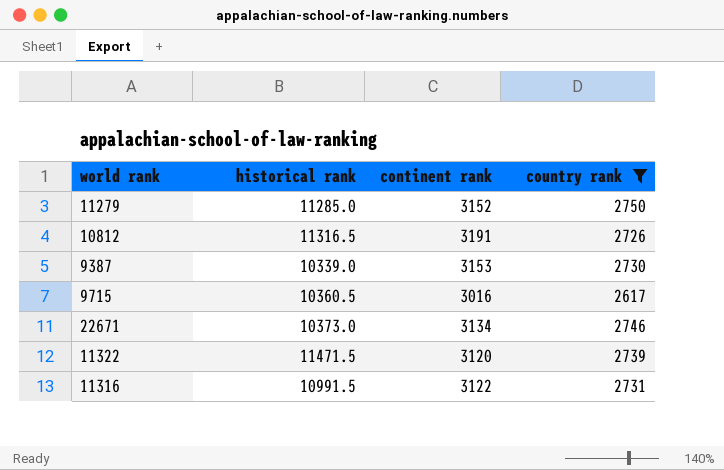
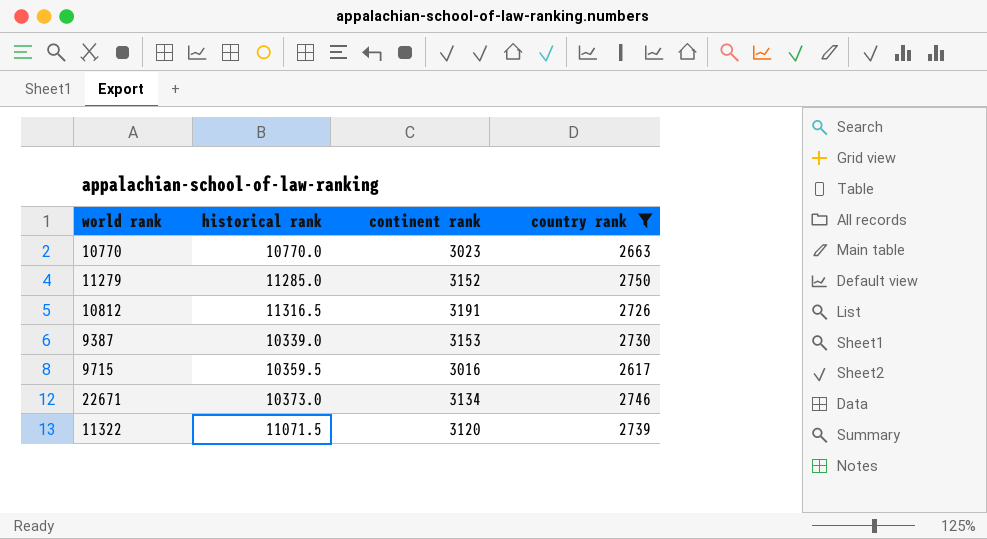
row 11316: 10991.5 | 3122 | 2731 -> none
row 10770: none -> 10770.0 | 3023 | 2663
9715 | historical rank: 10360.5 -> 10359.5
11322 | historical rank: 11471.5 -> 11071.5

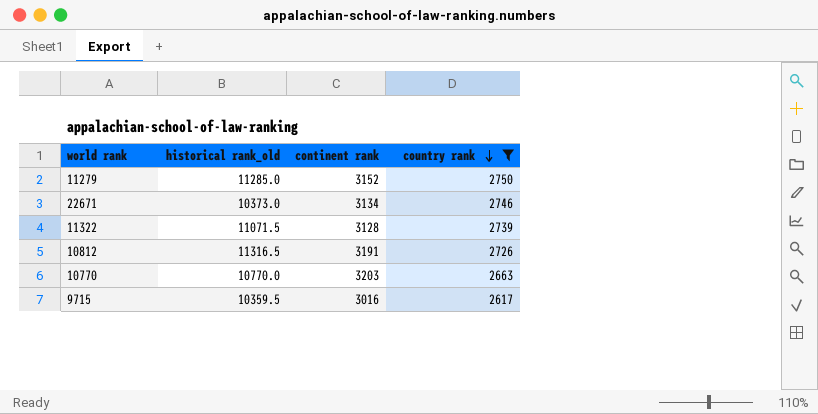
row order: none -> country rank descending
column name: historical rank -> historical rank_old
row 9387: 10339.0 | 3153 | 2730 -> none
11322 | continent rank: 3120 -> 3128
10770 | continent rank: 3023 -> 3203

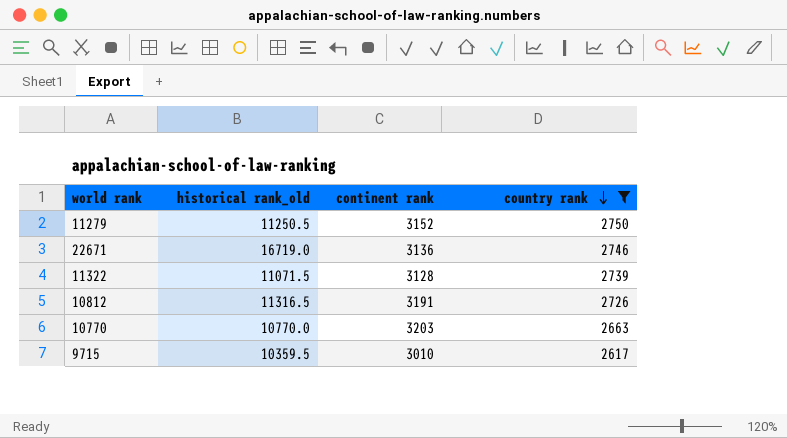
11279 | historical rank_old: 11285.0 -> 11250.5
22671 | historical rank_old: 10373.0 -> 16719.0
22671 | continent rank: 3134 -> 3136
9715 | continent rank: 3016 -> 3010

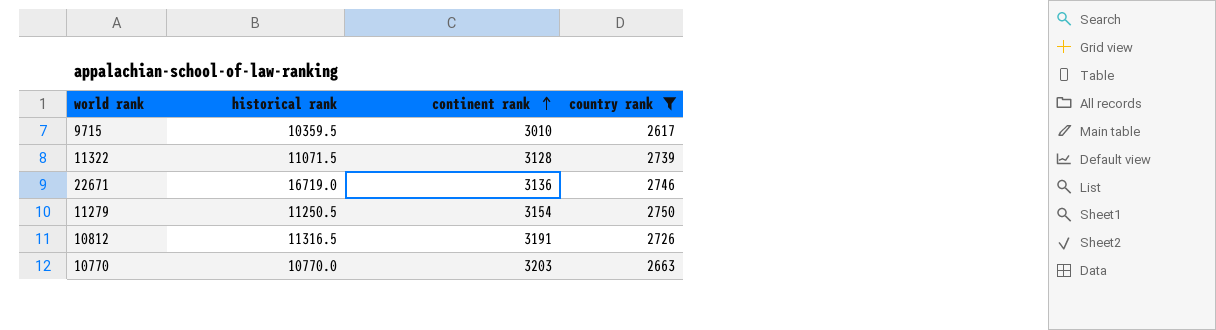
row order: country rank descending -> continent rank ascending
column name: historical rank_old -> historical rank
11279 | continent rank: 3152 -> 3154

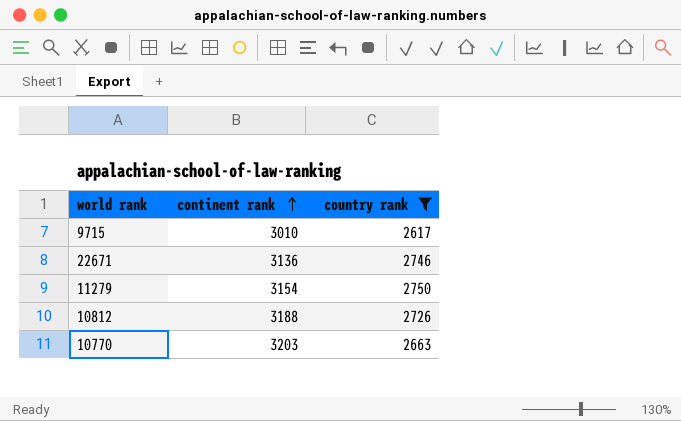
column historical rank | position: 2 -> none
row 11322: 11071.5 | 3128 | 2739 -> none
10812 | continent rank: 3191 -> 3188

